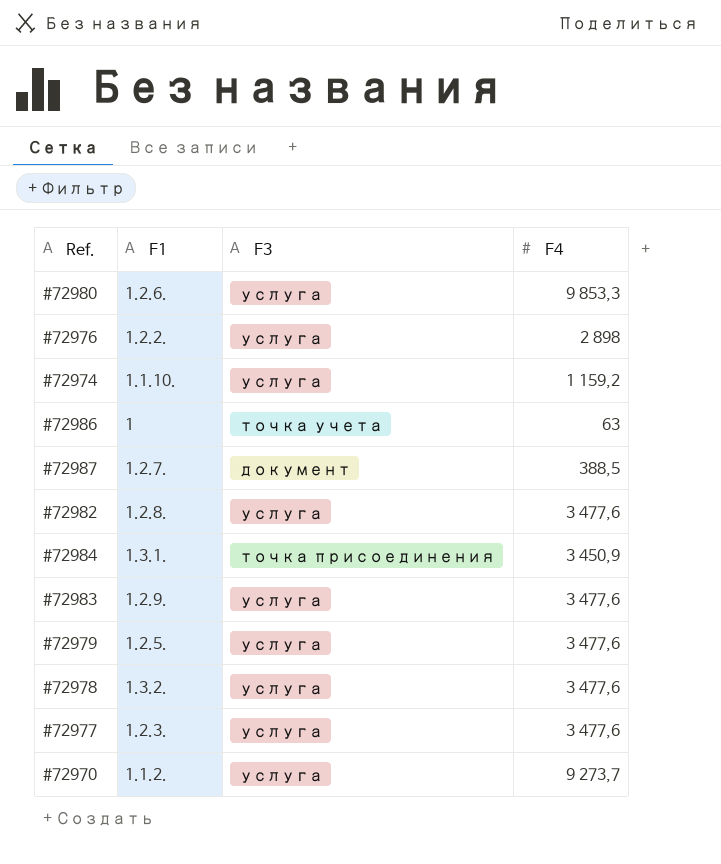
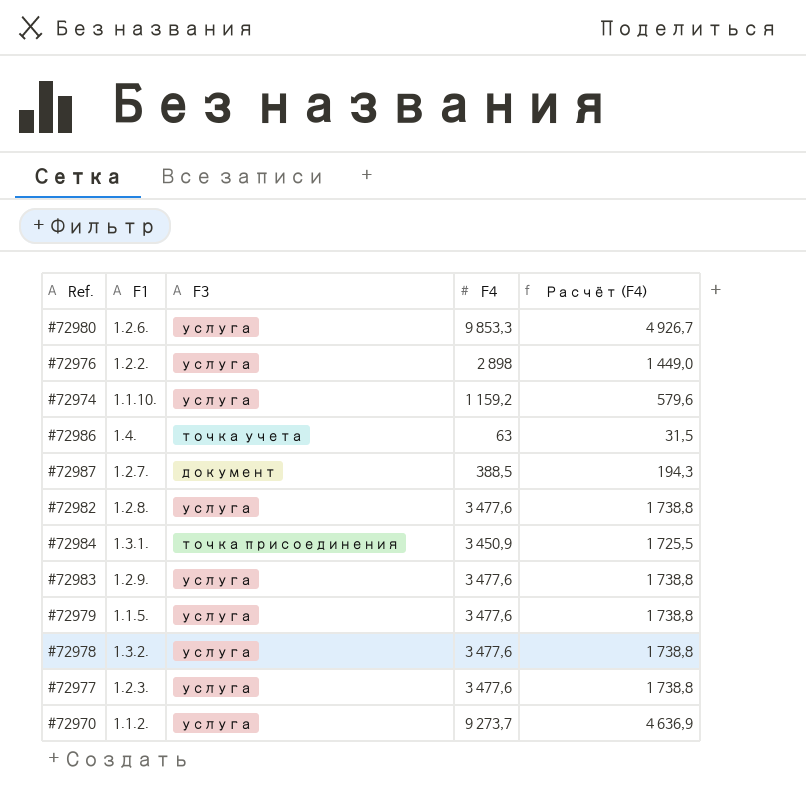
column Расчёт (F4) | formula: none -> [F4] * 0,5
#72986 | F1: 1 -> 1.4.
#72979 | F1: 1.2.5. -> 1.1.5.

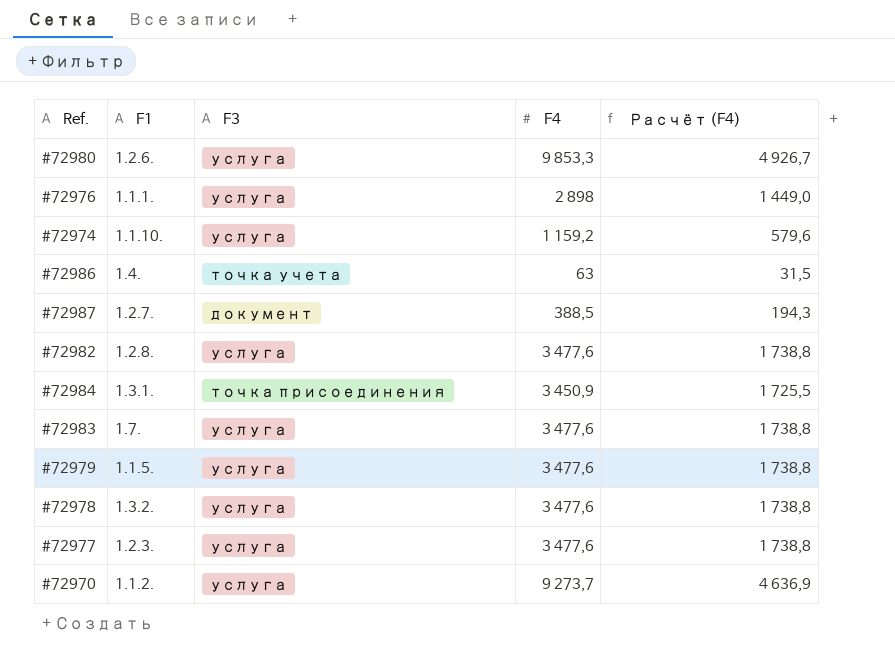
#72976 | F1: 1.2.2. -> 1.1.1.
#72983 | F1: 1.2.9. -> 1.7.

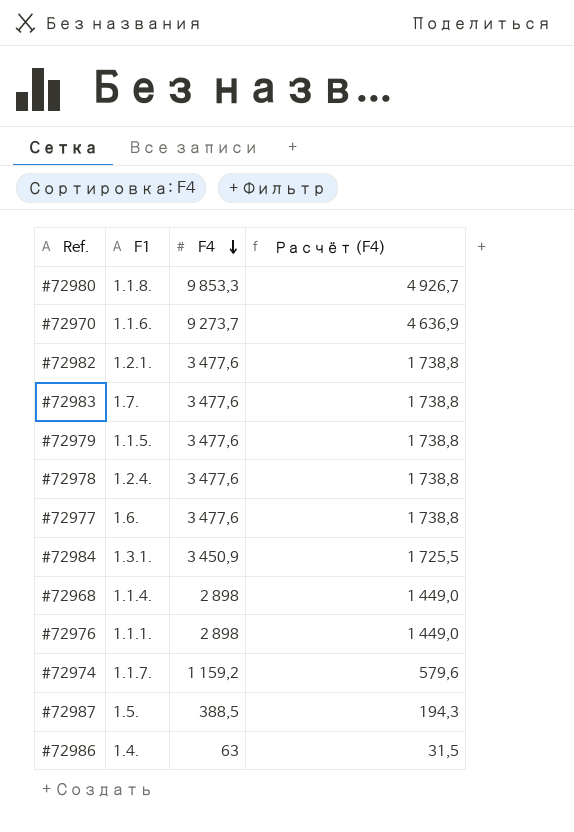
row order: none -> F4 descending
column F3 | position: 3 -> none
#72980 | F1: 1.2.6. -> 1.1.8.
#72970 | F1: 1.1.2. -> 1.1.6.
#72982 | F1: 1.2.8. -> 1.2.1.
#72978 | F1: 1.3.2. -> 1.2.4.
#72977 | F1: 1.2.3. -> 1.6.
row #72968: none -> 1.1.4. | 2 898 | 1 449,0
#72974 | F1: 1.1.10. -> 1.1.7.
#72987 | F1: 1.2.7. -> 1.5.

